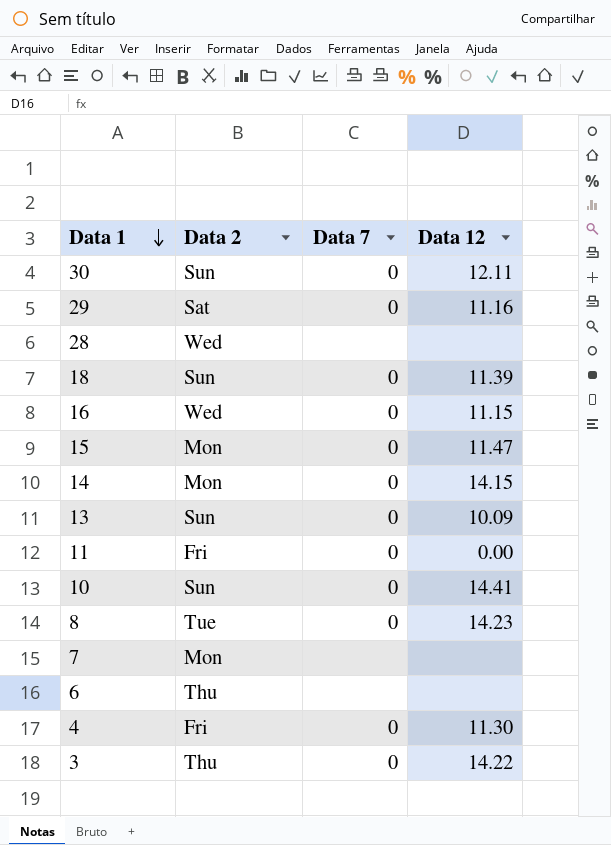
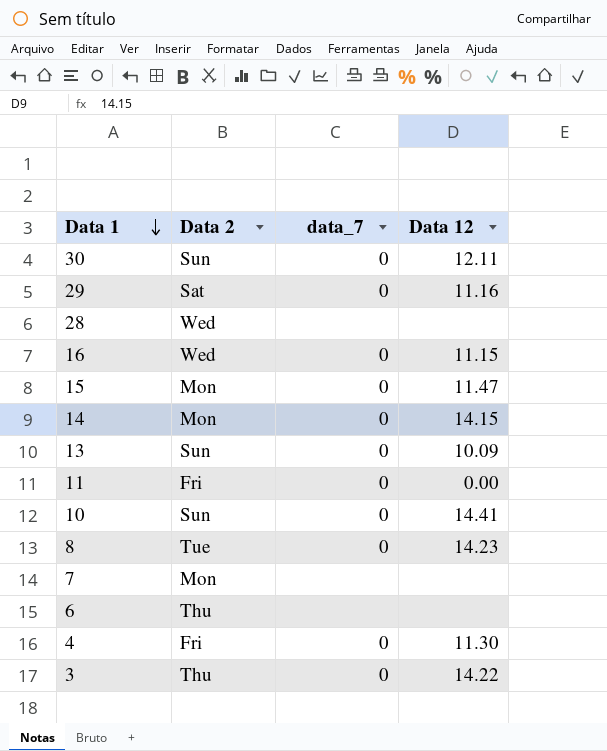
column name: Data 7 -> data_7
row 18: Sun | 0 | 11.39 -> none

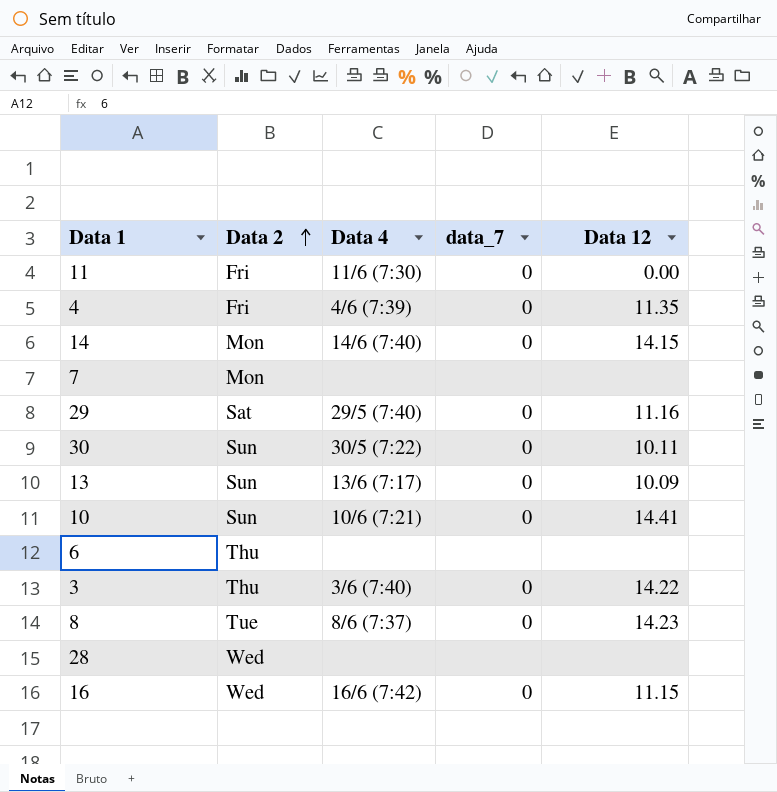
row order: Data 1 descending -> Data 2 ascending
column Data 4 | position: none -> 3
row 15: Mon | 0 | 11.47 -> none
4 | Data 12: 11.30 -> 11.35
30 | Data 12: 12.11 -> 10.11

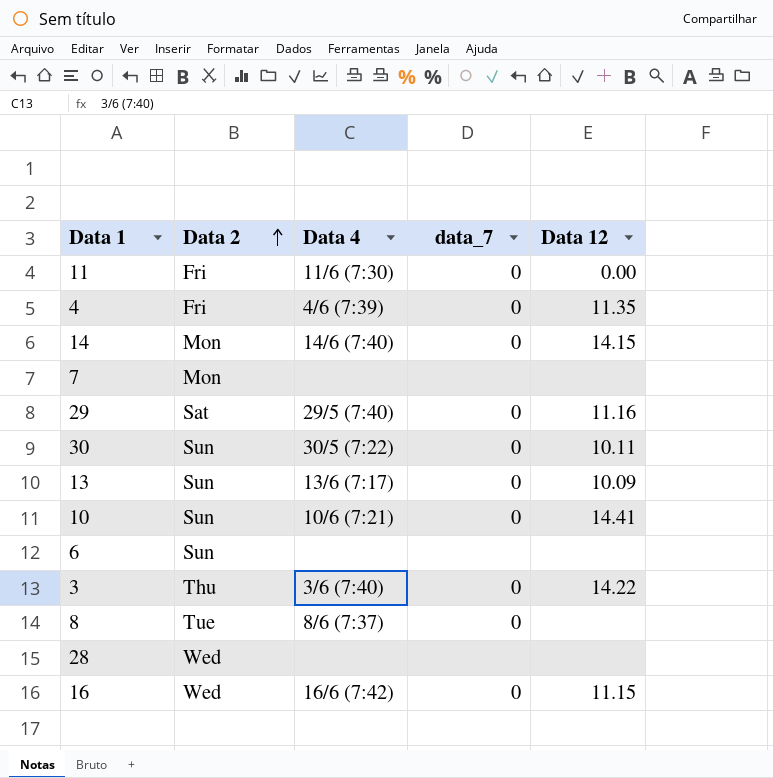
6 | Data 2: Thu -> Sun
8 | Data 12: 14.23 -> none

